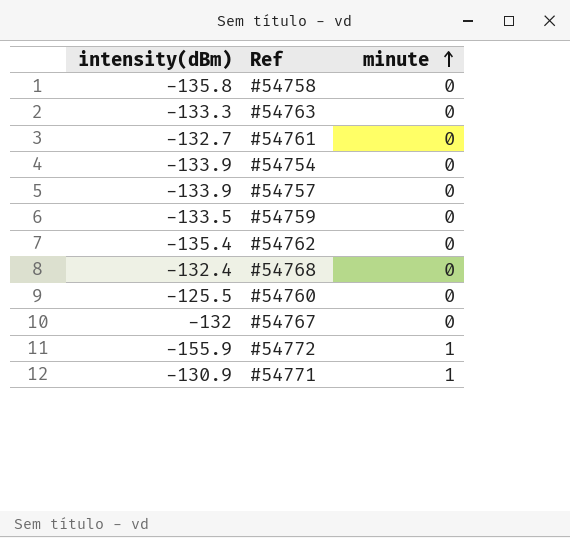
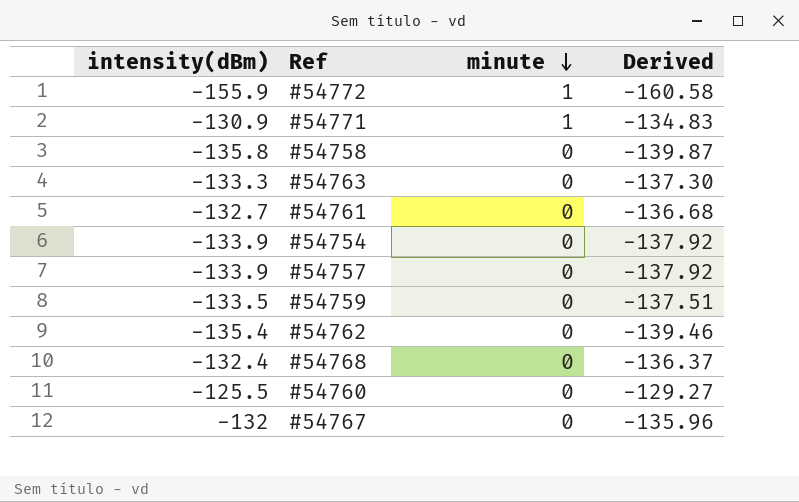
row order: minute ascending -> minute descending
column Derived | formula: none -> [intensity(dBm)] * 1.03

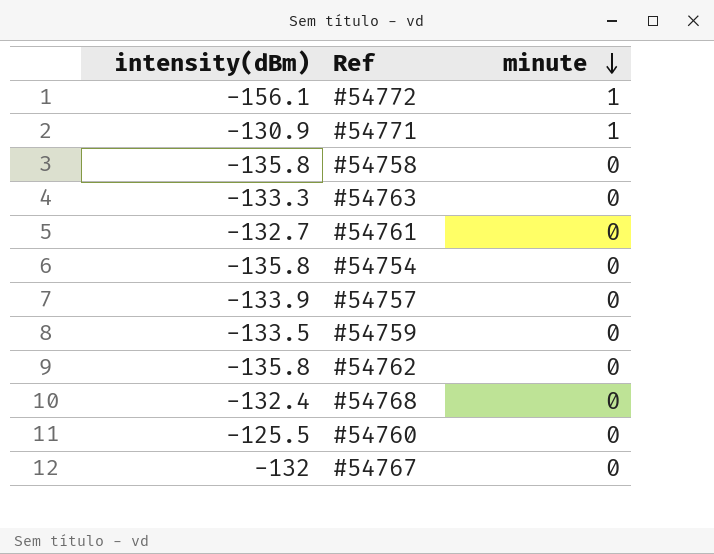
column Derived | formula: [intensity(dBm)] * 1.03 -> none
#54772 | intensity(dBm): -155.9 -> -156.1
#54754 | intensity(dBm): -133.9 -> -135.8
#54762 | intensity(dBm): -135.4 -> -135.8

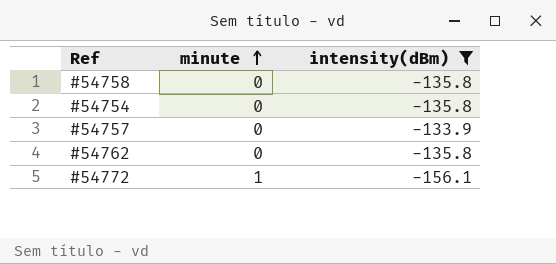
filter: none -> intensity(dBm) <= -133.9
row order: minute descending -> minute ascending
column intensity(dBm) | position: 1 -> 3

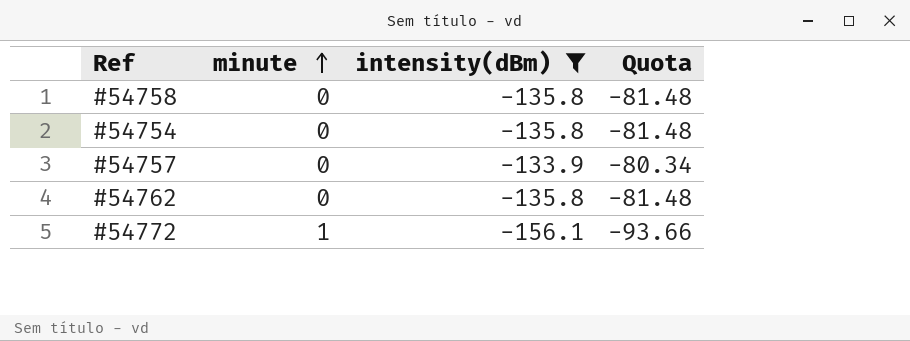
column Quota | formula: none -> [intensity(dBm)] * 0.6

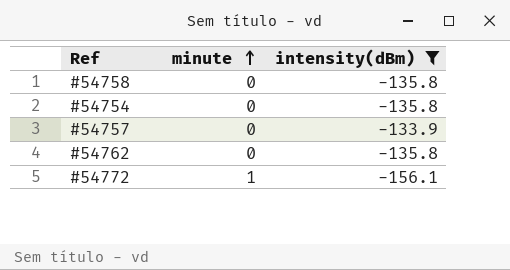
column Quota | formula: [intensity(dBm)] * 0.6 -> none

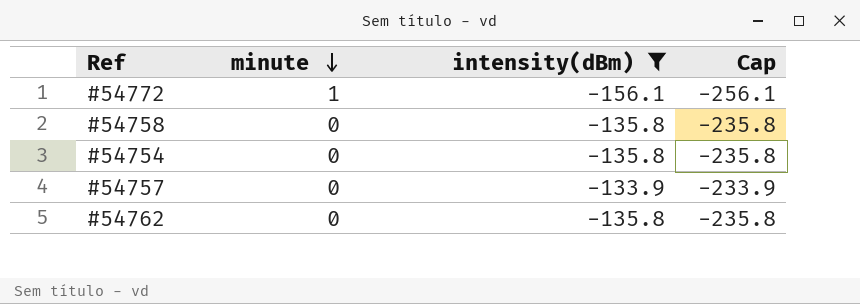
row order: minute ascending -> minute descending
column Cap | formula: none -> [intensity(dBm)] - 100

